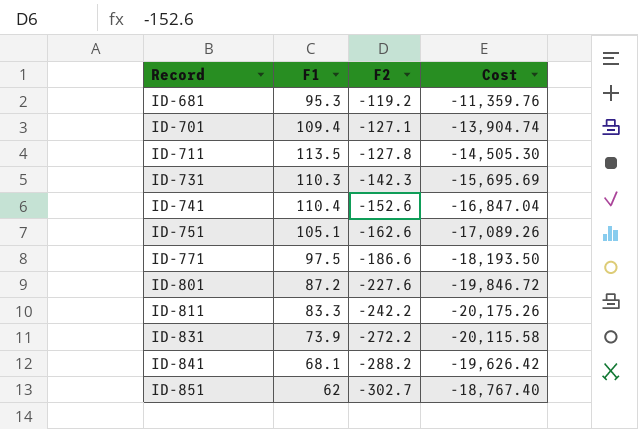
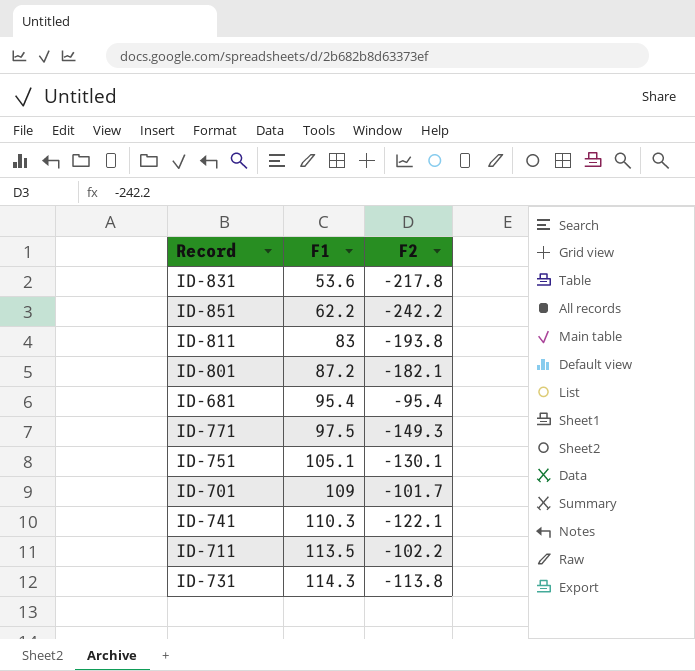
row order: Record ascending -> F1 ascending
column Cost | formula: [F1] * [F2] -> none
row ID-841: 68.1 | -288.2 | -19,626.42 -> none
ID-831 | F1: 73.9 -> 53.6
ID-831 | F2: -272.2 -> -217.8
ID-851 | F1: 62 -> 62.2
ID-851 | F2: -302.7 -> -242.2
ID-811 | F1: 83.3 -> 83
ID-811 | F2: -242.2 -> -193.8
ID-801 | F2: -227.6 -> -182.1
ID-681 | F1: 95.3 -> 95.4
ID-681 | F2: -119.2 -> -95.4
ID-771 | F2: -186.6 -> -149.3
ID-751 | F2: -162.6 -> -130.1
ID-701 | F1: 109.4 -> 109
ID-701 | F2: -127.1 -> -101.7
ID-741 | F1: 110.4 -> 110.3
ID-741 | F2: -152.6 -> -122.1
ID-711 | F2: -127.8 -> -102.2
ID-731 | F1: 110.3 -> 114.3
ID-731 | F2: -142.3 -> -113.8

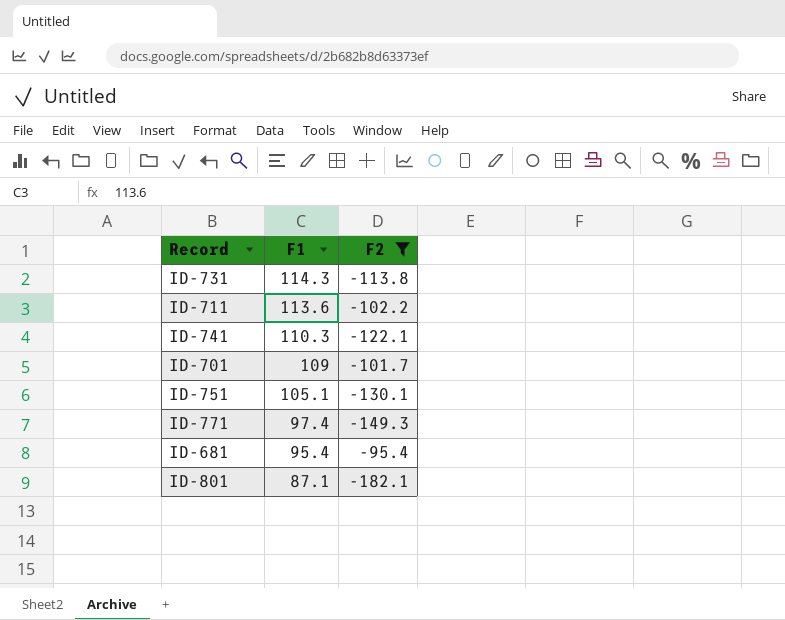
filter: none -> F2 >= -182.1
row order: F1 ascending -> F1 descending
ID-711 | F1: 113.5 -> 113.6
ID-771 | F1: 97.5 -> 97.4
ID-801 | F1: 87.2 -> 87.1

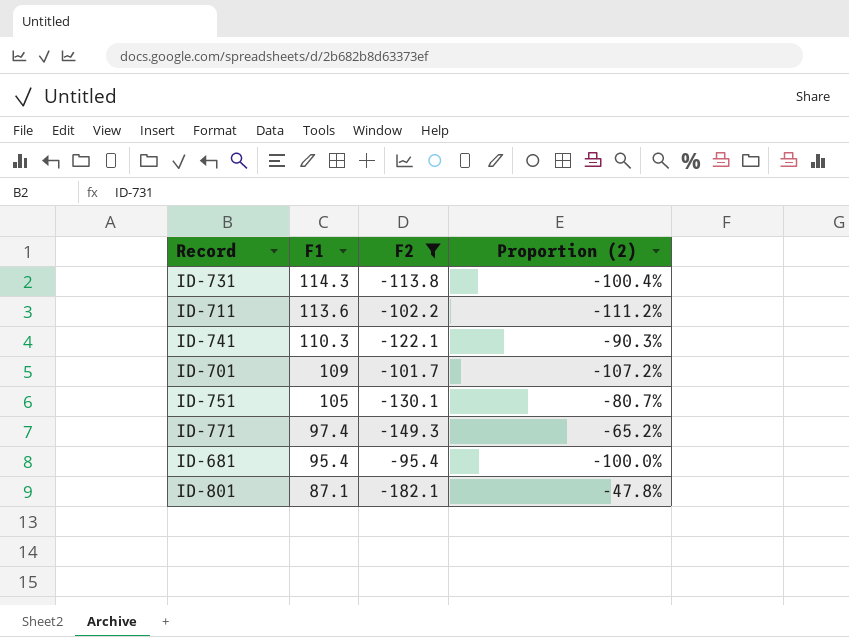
column Proportion (2) | formula: none -> [F1] / [F2]
ID-751 | F1: 105.1 -> 105

